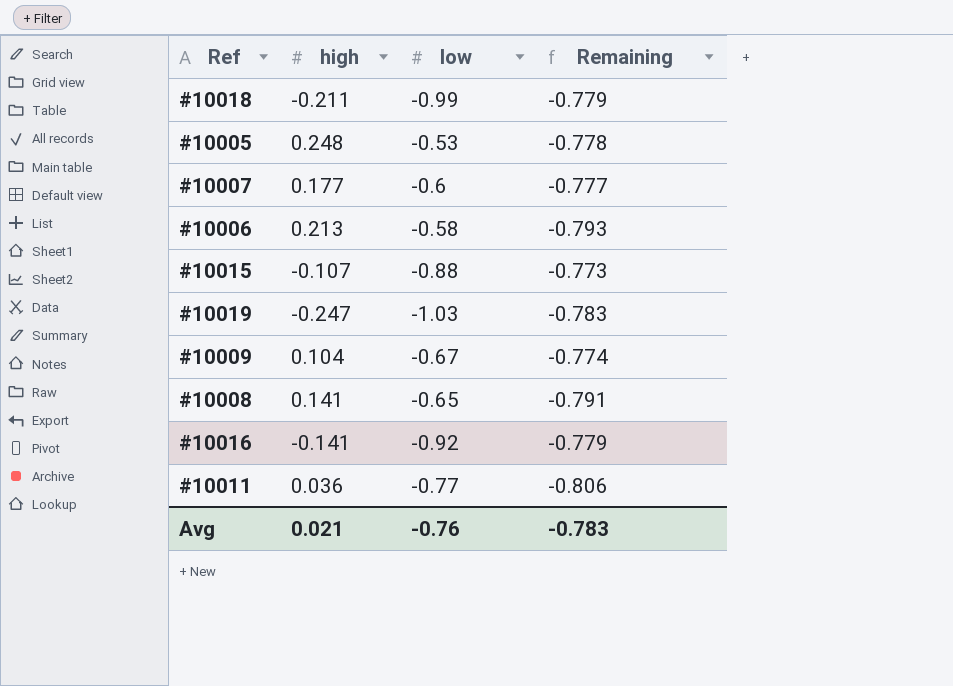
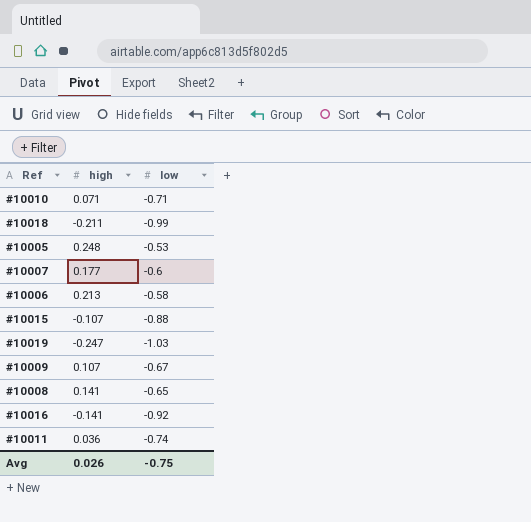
column Remaining | formula: [low] - [high] -> none
row #10010: none -> 0.071 | -0.71
#10009 | high: 0.104 -> 0.107
#10011 | low: -0.77 -> -0.74
Avg | high: 0.021 -> 0.026
Avg | low: -0.76 -> -0.75

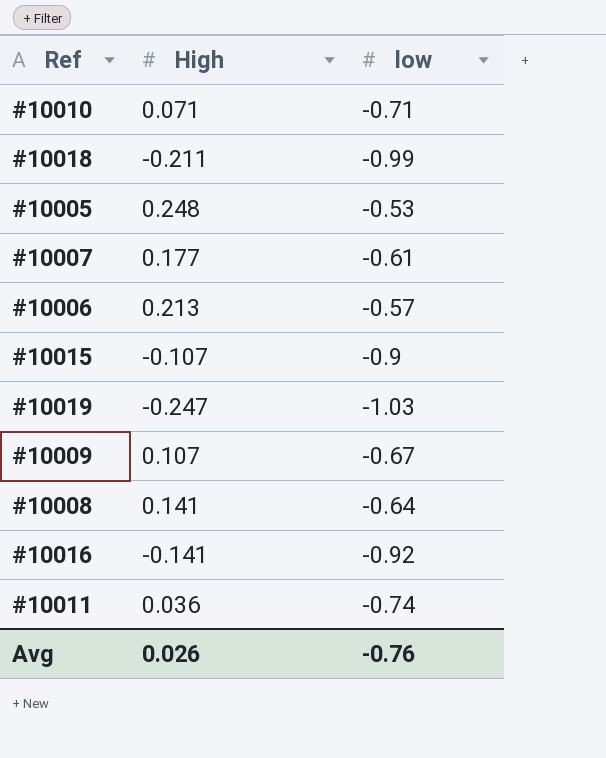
column name: high -> High
#10007 | low: -0.6 -> -0.61
#10006 | low: -0.58 -> -0.57
#10015 | low: -0.88 -> -0.9
#10008 | low: -0.65 -> -0.64
Avg | low: -0.75 -> -0.76

